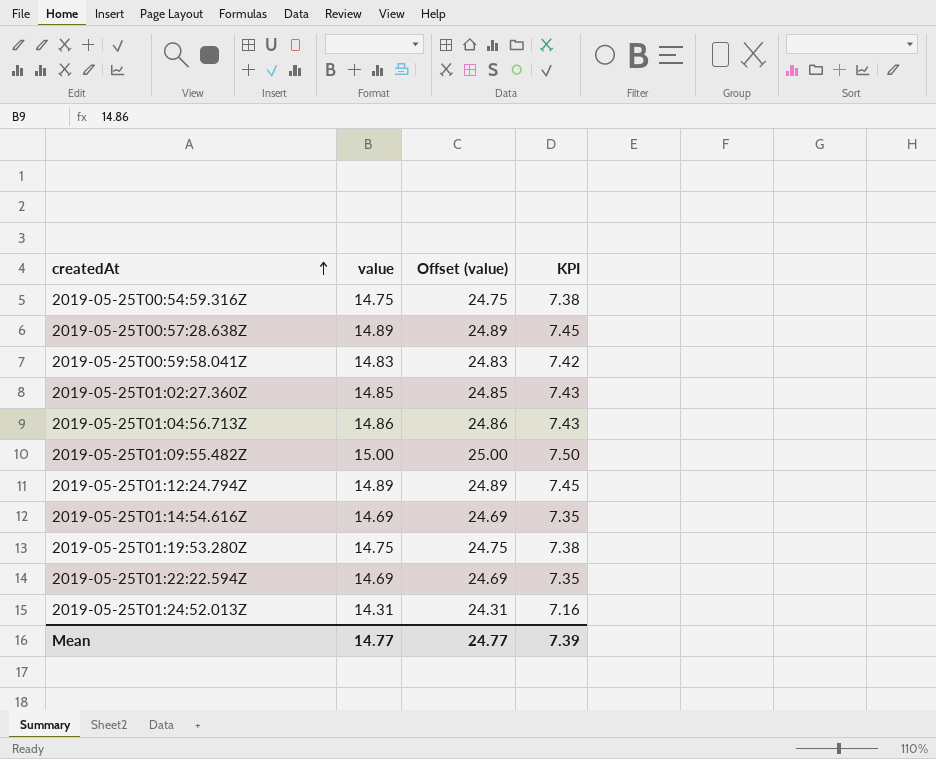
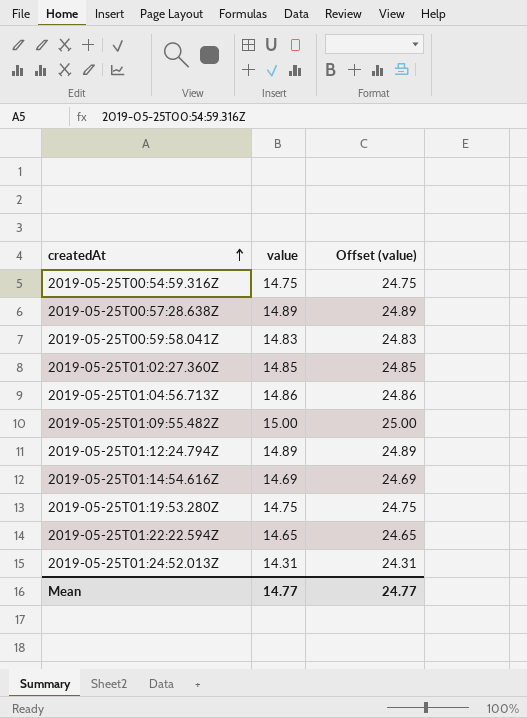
column KPI | formula: [value] * 0.5 -> none
2019-05-25T01:22:22.594Z | value: 14.69 -> 14.65
2019-05-25T01:22:22.594Z | Offset (value): 24.69 -> 24.65

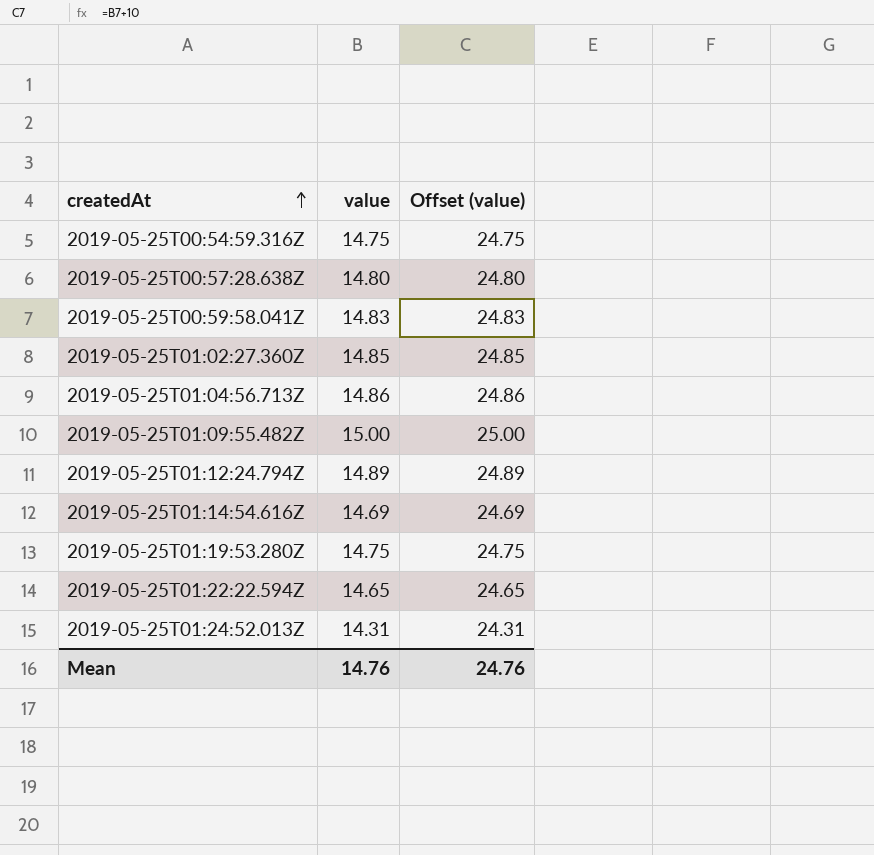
2019-05-25T00:57:28.638Z | value: 14.89 -> 14.80
2019-05-25T00:57:28.638Z | Offset (value): 24.89 -> 24.80
Mean | value: 14.77 -> 14.76
Mean | Offset (value): 24.77 -> 24.76

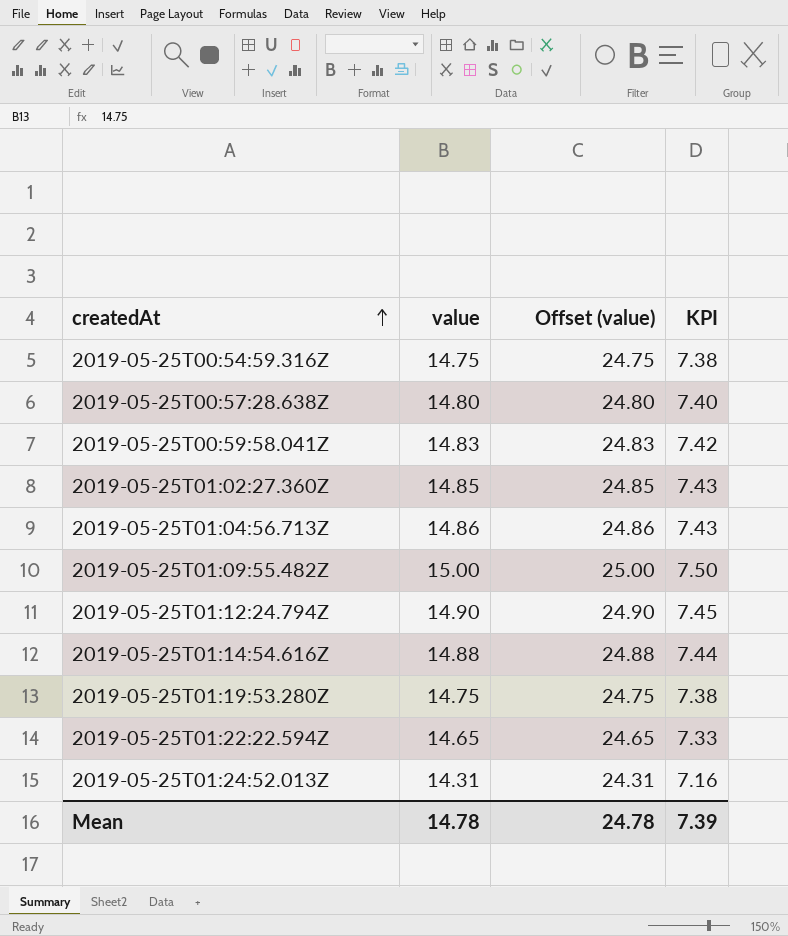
column KPI | formula: none -> [value] * 0.5
2019-05-25T01:12:24.794Z | value: 14.89 -> 14.90
2019-05-25T01:12:24.794Z | Offset (value): 24.89 -> 24.90
2019-05-25T01:14:54.616Z | value: 14.69 -> 14.88
2019-05-25T01:14:54.616Z | Offset (value): 24.69 -> 24.88
Mean | value: 14.76 -> 14.78
Mean | Offset (value): 24.76 -> 24.78

